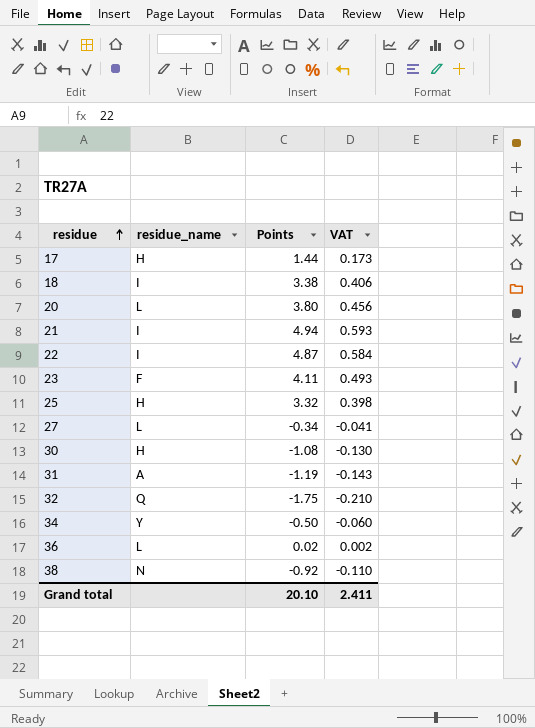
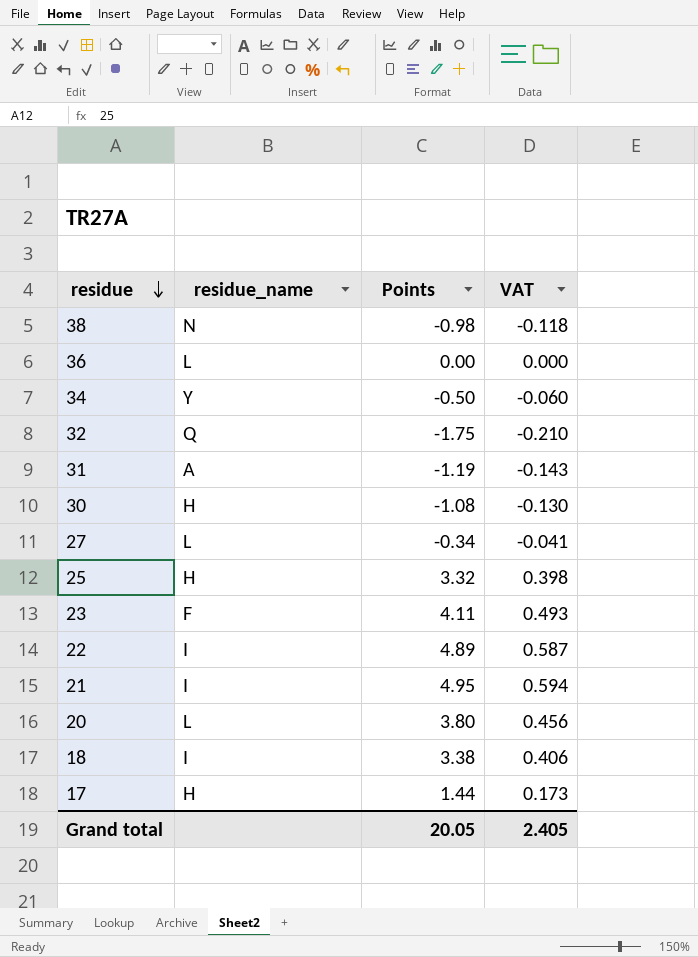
row order: residue ascending -> residue descending
38 | Points: -0.92 -> -0.98
38 | VAT: -0.110 -> -0.118
36 | Points: 0.02 -> 0.00
36 | VAT: 0.002 -> 0.000
22 | Points: 4.87 -> 4.89
22 | VAT: 0.584 -> 0.587
21 | Points: 4.94 -> 4.95
21 | VAT: 0.593 -> 0.594
Grand total | Points: 20.10 -> 20.05
Grand total | VAT: 2.411 -> 2.405

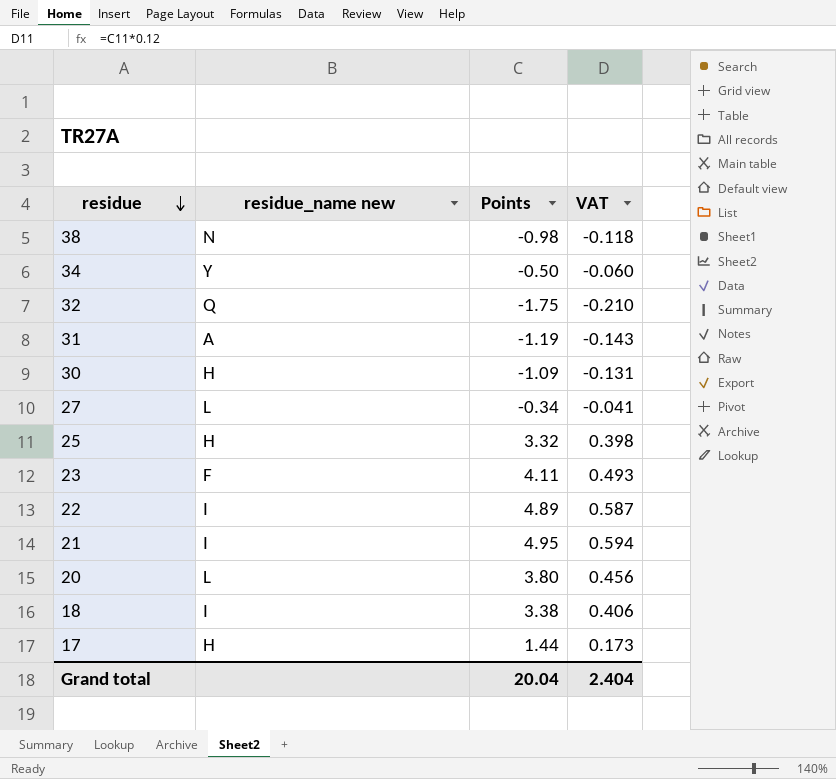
column name: residue_name -> residue_name new
row 36: L | 0.00 | 0.000 -> none
30 | Points: -1.08 -> -1.09
30 | VAT: -0.130 -> -0.131
Grand total | Points: 20.05 -> 20.04
Grand total | VAT: 2.405 -> 2.404

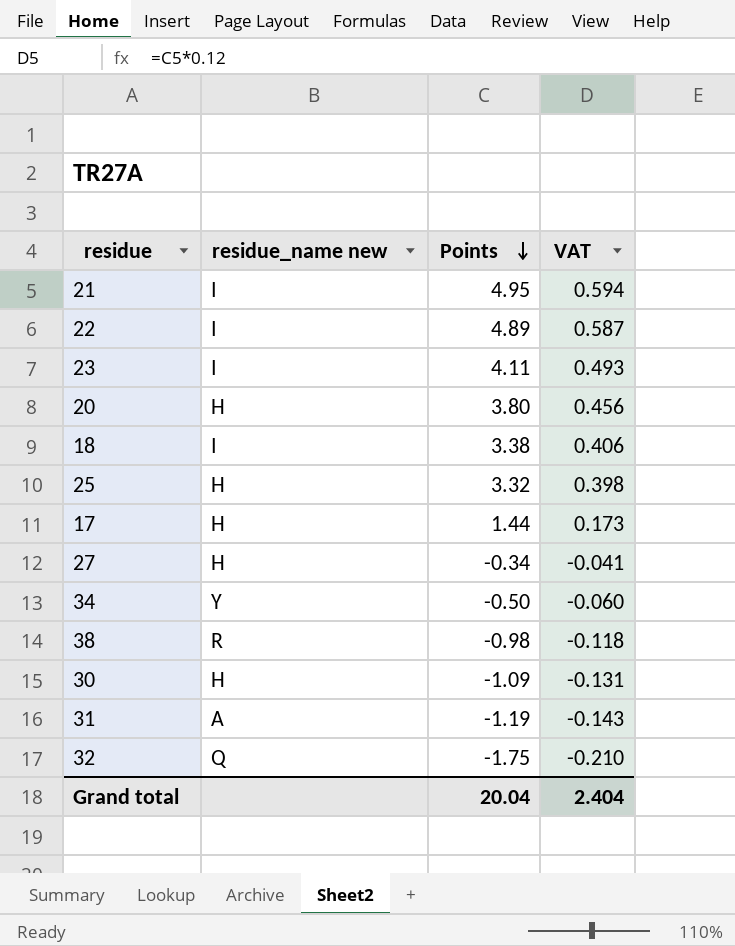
row order: residue descending -> Points descending
23 | residue_name new: F -> I
20 | residue_name new: L -> H
27 | residue_name new: L -> H
38 | residue_name new: N -> R

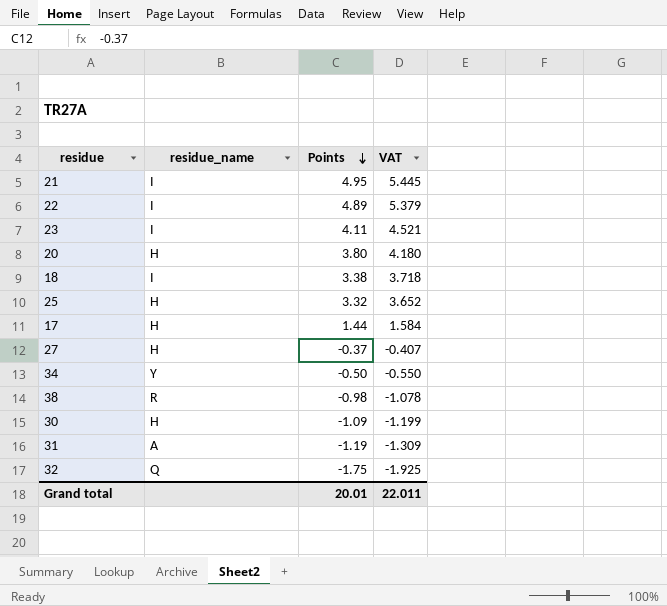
column name: residue_name new -> residue_name
column VAT | formula: [Points] * 0.12 -> [Points] * 1.1
27 | Points: -0.34 -> -0.37
Grand total | Points: 20.04 -> 20.01
Grand total | VAT: 2.404 -> 22.011

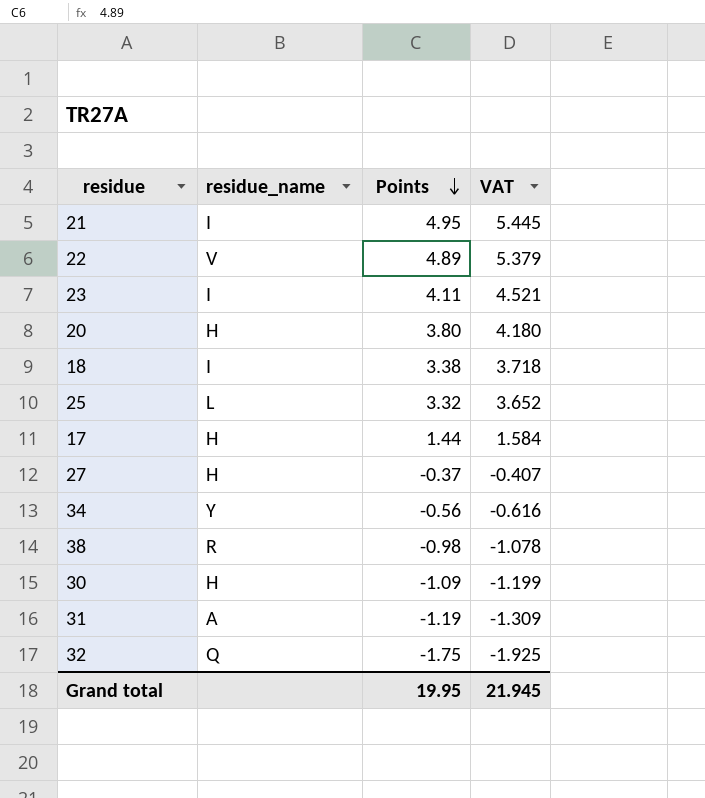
22 | residue_name: I -> V
25 | residue_name: H -> L
34 | Points: -0.50 -> -0.56
34 | VAT: -0.550 -> -0.616
Grand total | Points: 20.01 -> 19.95
Grand total | VAT: 22.011 -> 21.945

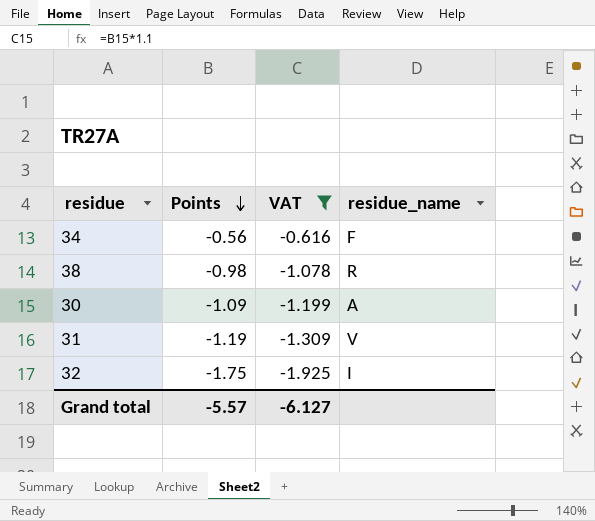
filter: none -> VAT <= -0.616
column residue_name | position: 2 -> 4
34 | residue_name: Y -> F
30 | residue_name: H -> A
31 | residue_name: A -> V
32 | residue_name: Q -> I
Grand total | Points: 19.95 -> -5.57
Grand total | VAT: 21.945 -> -6.127

